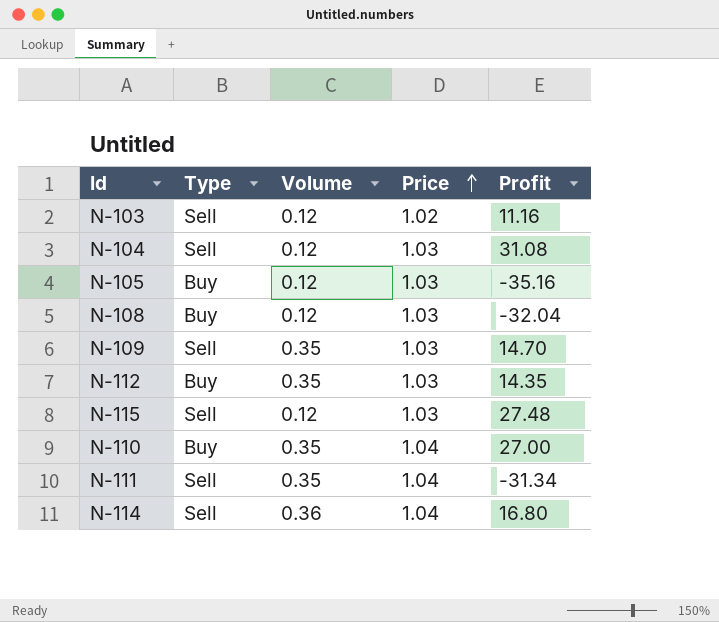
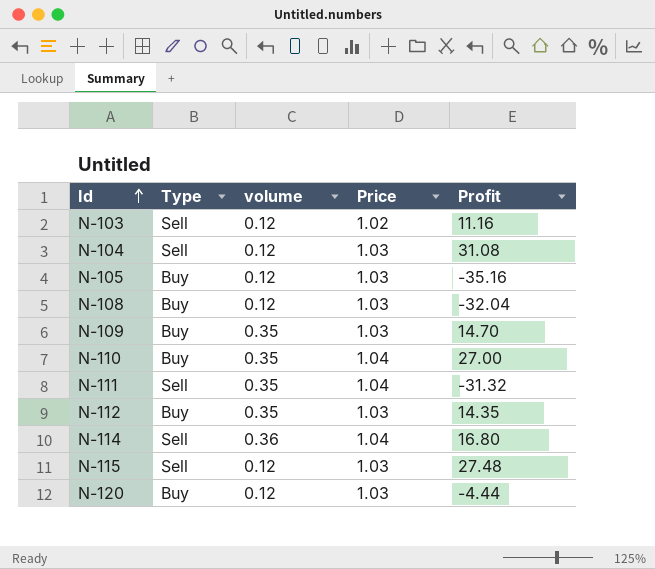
row order: Price ascending -> Id ascending
column name: Volume -> volume
N-109 | Type: Sell -> Buy
N-111 | Profit: -31.34 -> -31.32
row N-120: none -> Buy | 0.12 | 1.03 | -4.44

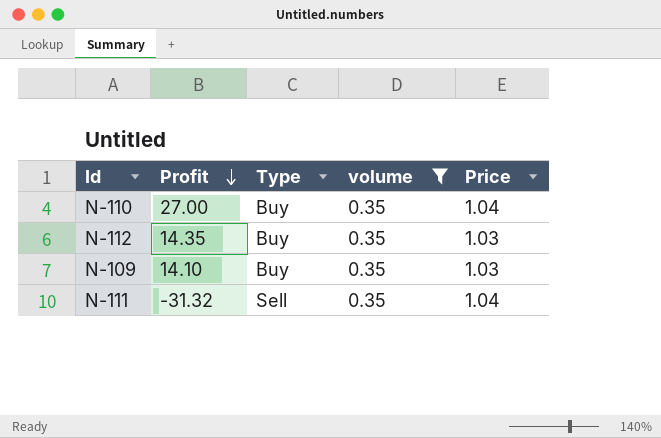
filter: none -> volume = 0.35
row order: Id ascending -> Profit descending
column Profit | position: 5 -> 2
N-109 | Profit: 14.70 -> 14.10

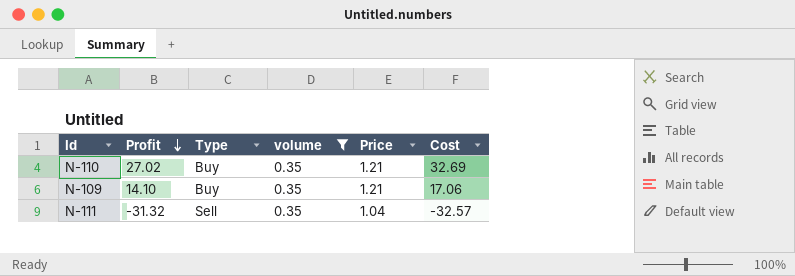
column Cost | formula: none -> [Profit] * [Price]
row N-112: 14.35 | Buy | 0.35 | 1.03 -> none
N-110 | Profit: 27.00 -> 27.02
N-110 | Price: 1.04 -> 1.21
N-109 | Price: 1.03 -> 1.21

